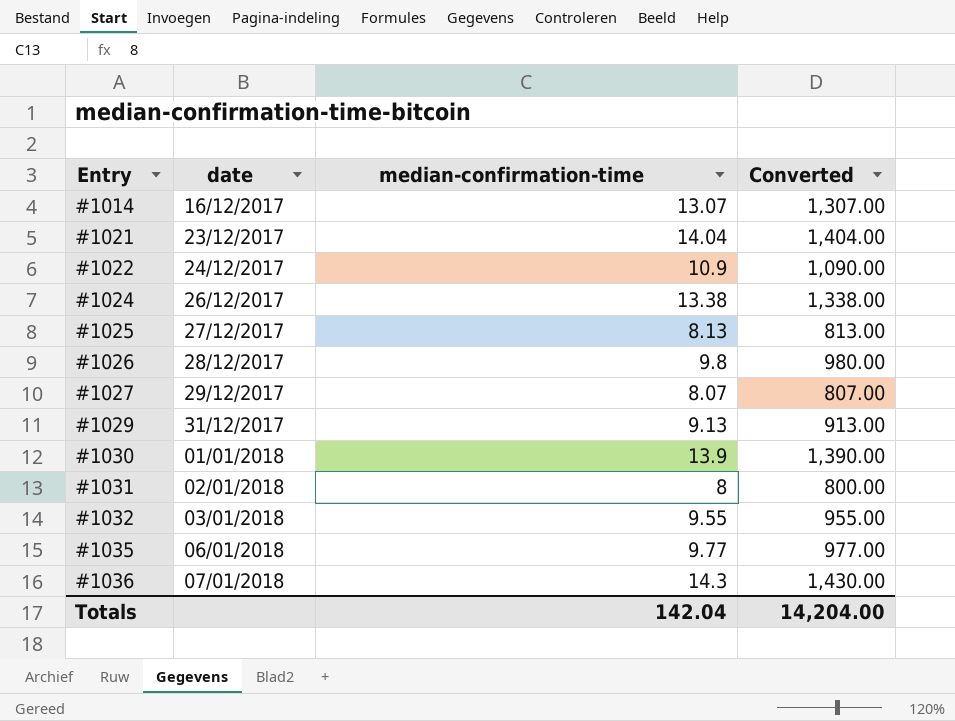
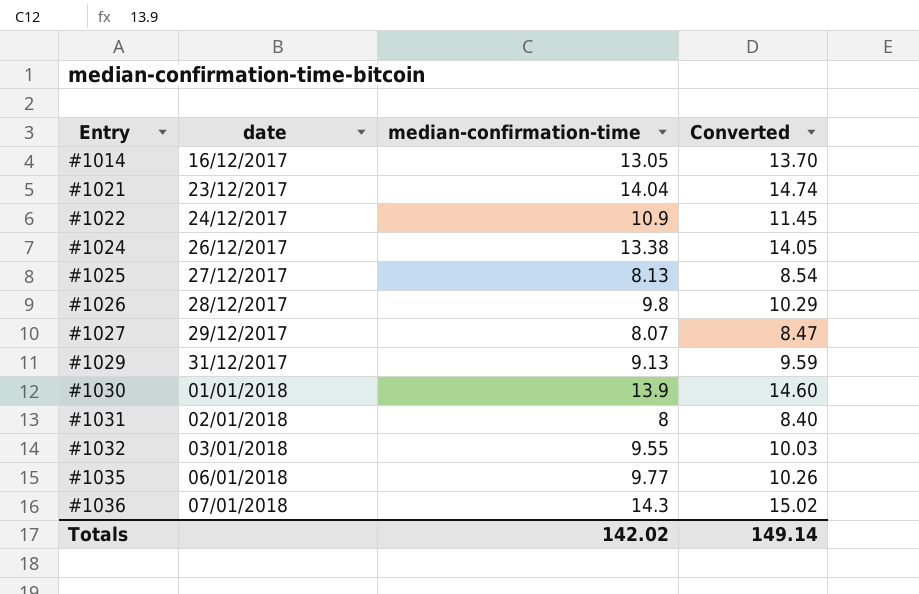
column Converted | formula: [median-confirmation-time] * 100 -> [median-confirmation-time] * 1.05
#1014 | median-confirmation-time: 13.07 -> 13.05
Totals | median-confirmation-time: 142.04 -> 142.02
Totals | Converted: 14,204.00 -> 149.14

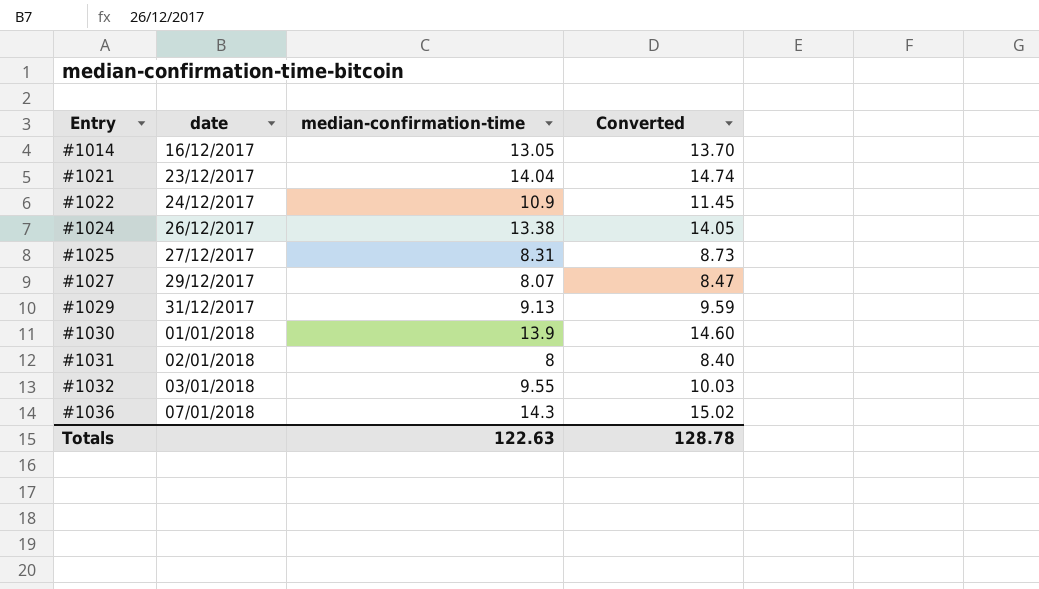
row #1026: 28/12/2017 | 9.8 | 10.29 -> none
row #1035: 06/01/2018 | 9.77 | 10.26 -> none
#1025 | median-confirmation-time: 8.13 -> 8.31
#1025 | Converted: 8.54 -> 8.73
Totals | median-confirmation-time: 142.02 -> 122.63
Totals | Converted: 149.14 -> 128.78

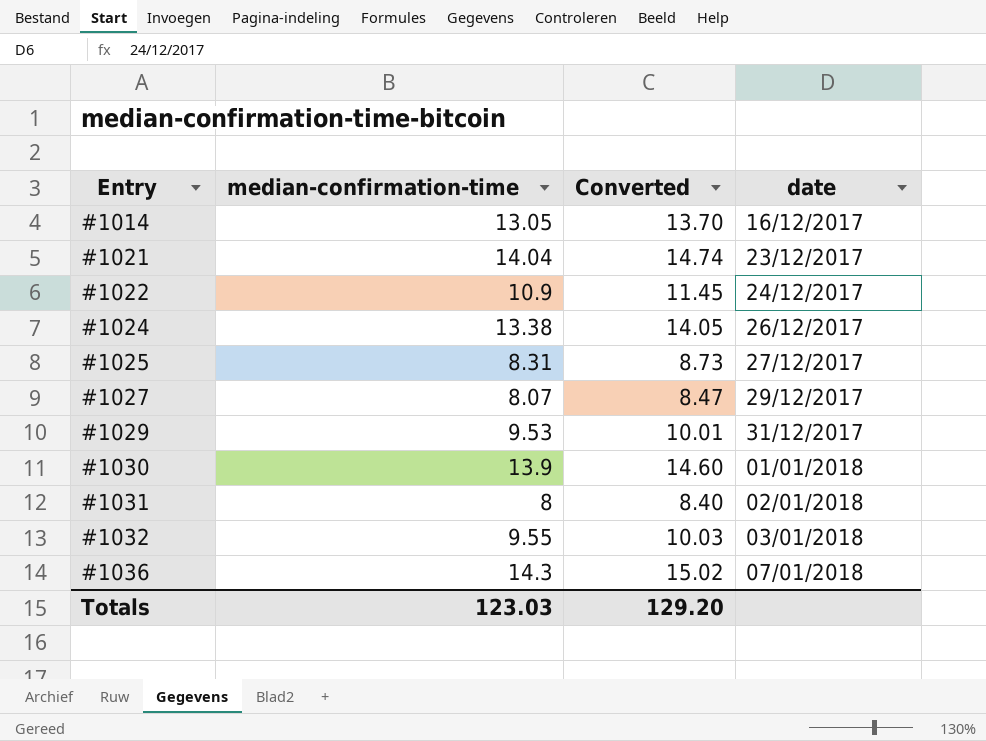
column date | position: 2 -> 4
#1029 | median-confirmation-time: 9.13 -> 9.53
#1029 | Converted: 9.59 -> 10.01
Totals | median-confirmation-time: 122.63 -> 123.03
Totals | Converted: 128.78 -> 129.20

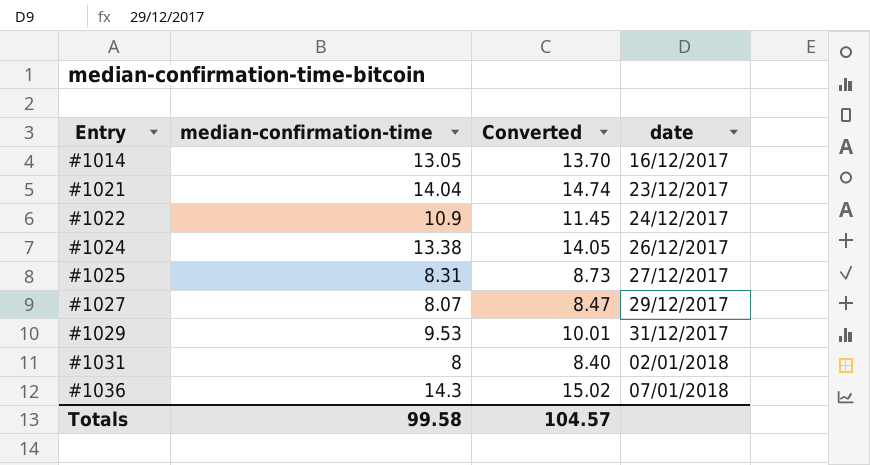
row #1030: 13.9 | 14.60 | 01/01/2018 -> none
row #1032: 9.55 | 10.03 | 03/01/2018 -> none
Totals | median-confirmation-time: 123.03 -> 99.58
Totals | Converted: 129.20 -> 104.57

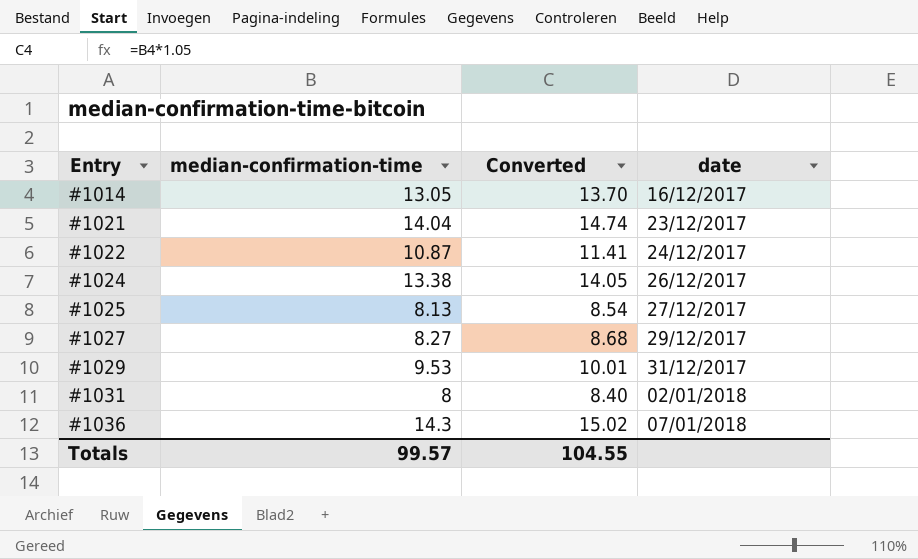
#1022 | median-confirmation-time: 10.9 -> 10.87
#1022 | Converted: 11.45 -> 11.41
#1025 | median-confirmation-time: 8.31 -> 8.13
#1025 | Converted: 8.73 -> 8.54
#1027 | median-confirmation-time: 8.07 -> 8.27
#1027 | Converted: 8.47 -> 8.68
Totals | median-confirmation-time: 99.58 -> 99.57
Totals | Converted: 104.57 -> 104.55

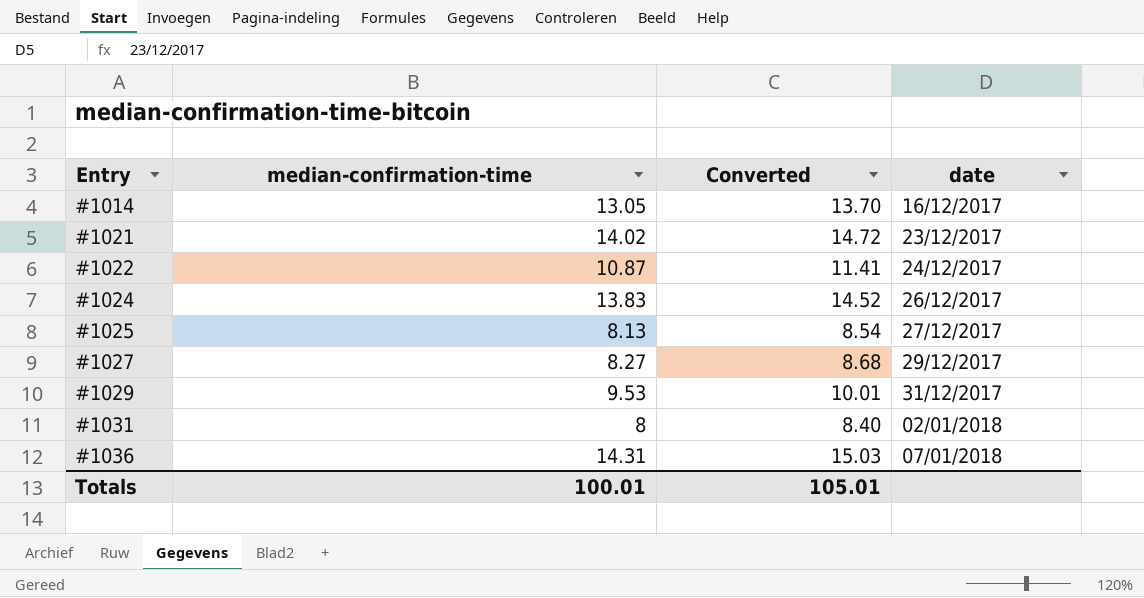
#1021 | median-confirmation-time: 14.04 -> 14.02
#1021 | Converted: 14.74 -> 14.72
#1024 | median-confirmation-time: 13.38 -> 13.83
#1024 | Converted: 14.05 -> 14.52
#1036 | median-confirmation-time: 14.3 -> 14.31
#1036 | Converted: 15.02 -> 15.03
Totals | median-confirmation-time: 99.57 -> 100.01
Totals | Converted: 104.55 -> 105.01

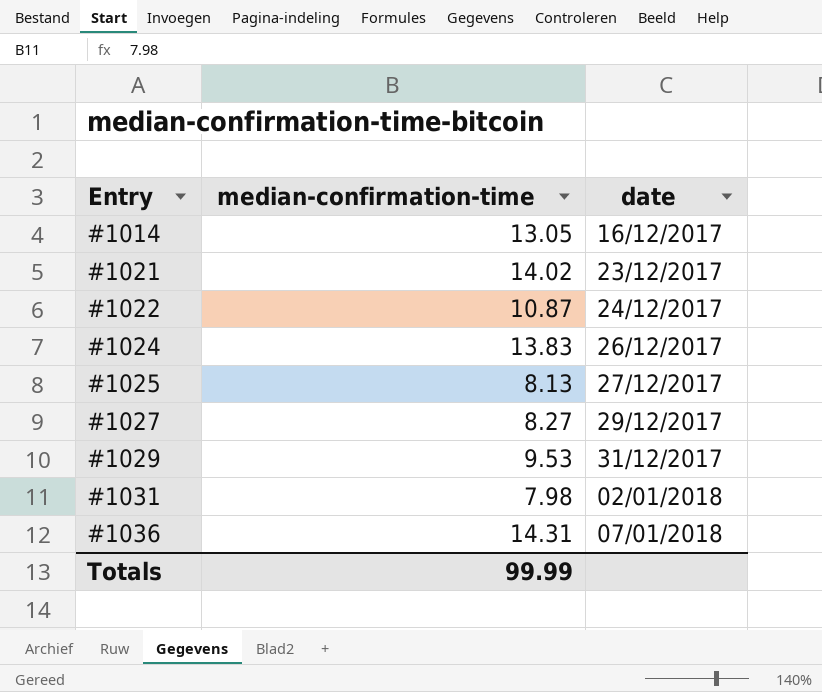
column Converted | formula: [median-confirmation-time] * 1.05 -> none
#1031 | median-confirmation-time: 8 -> 7.98
Totals | median-confirmation-time: 100.01 -> 99.99

